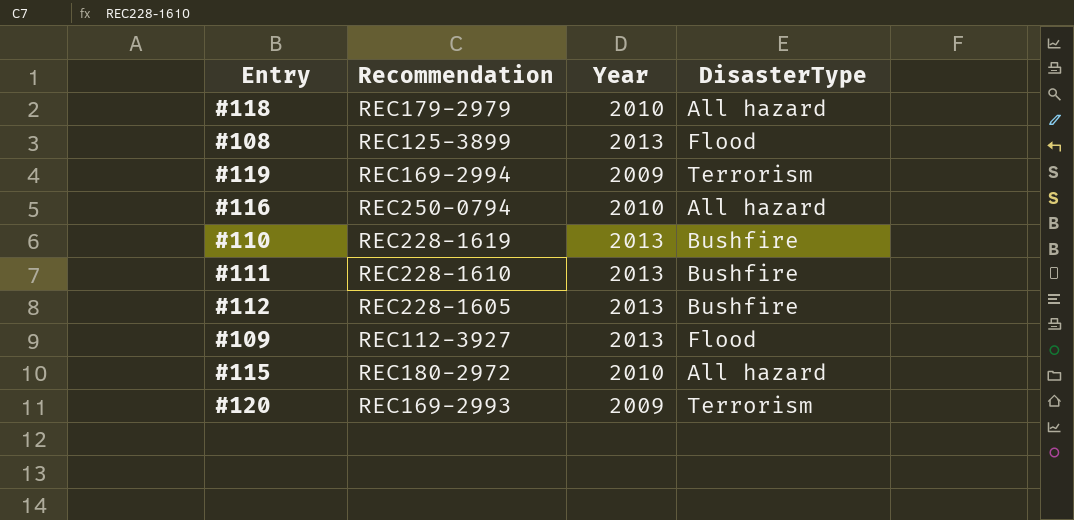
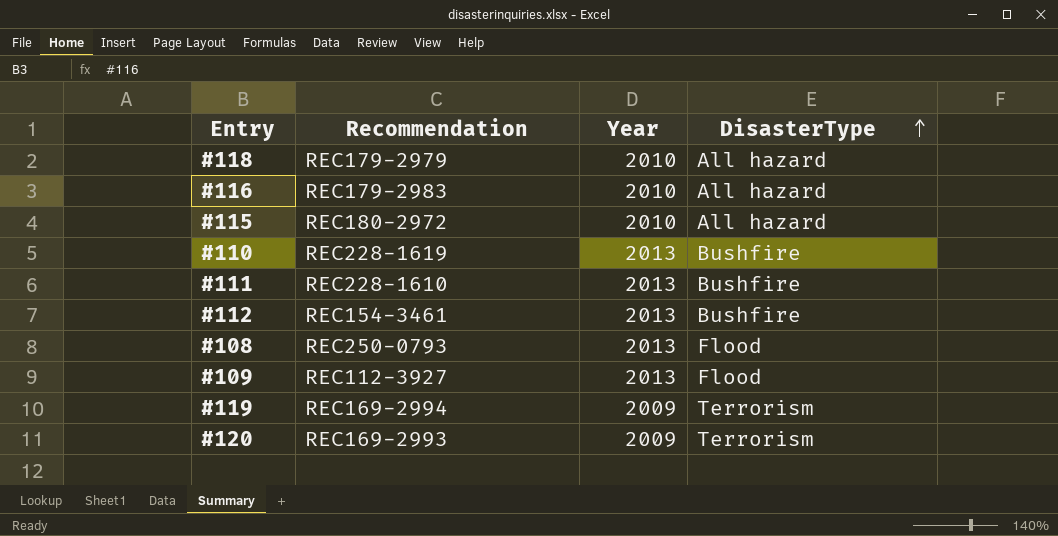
row order: none -> DisasterType ascending
#116 | Recommendation: REC250-0794 -> REC179-2983
#112 | Recommendation: REC228-1605 -> REC154-3461
#108 | Recommendation: REC125-3899 -> REC250-0793

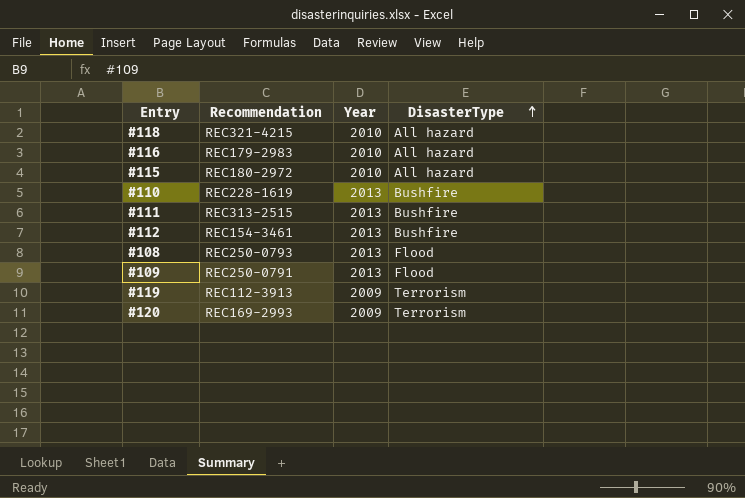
#118 | Recommendation: REC179-2979 -> REC321-4215
#111 | Recommendation: REC228-1610 -> REC313-2515
#109 | Recommendation: REC112-3927 -> REC250-0791
#119 | Recommendation: REC169-2994 -> REC112-3913

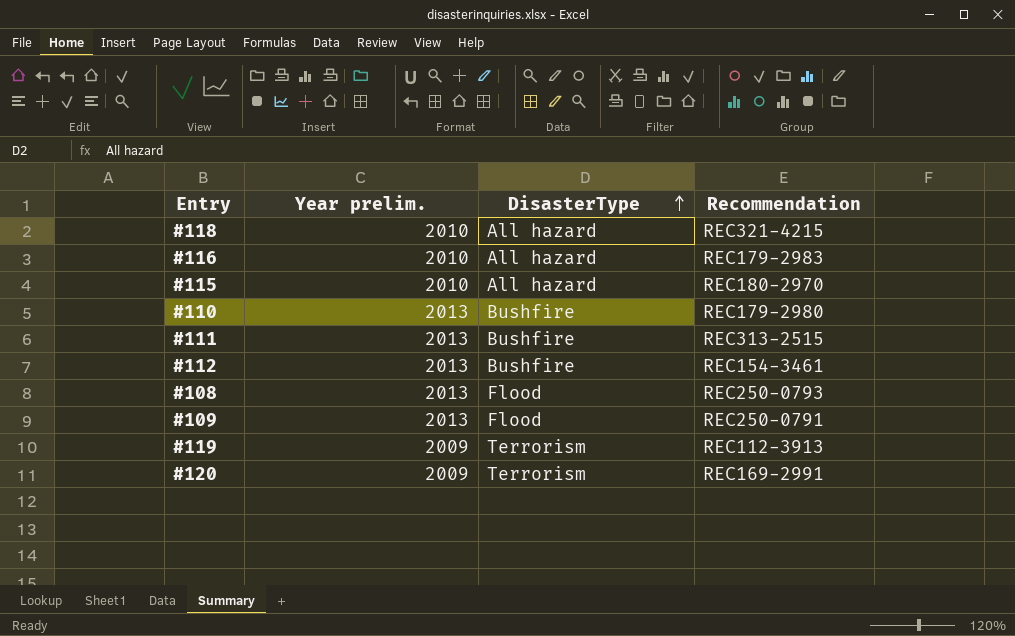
column name: Year -> Year prelim.
column Recommendation | position: 2 -> 4
#115 | Recommendation: REC180-2972 -> REC180-2970
#110 | Recommendation: REC228-1619 -> REC179-2980
#120 | Recommendation: REC169-2993 -> REC169-2991

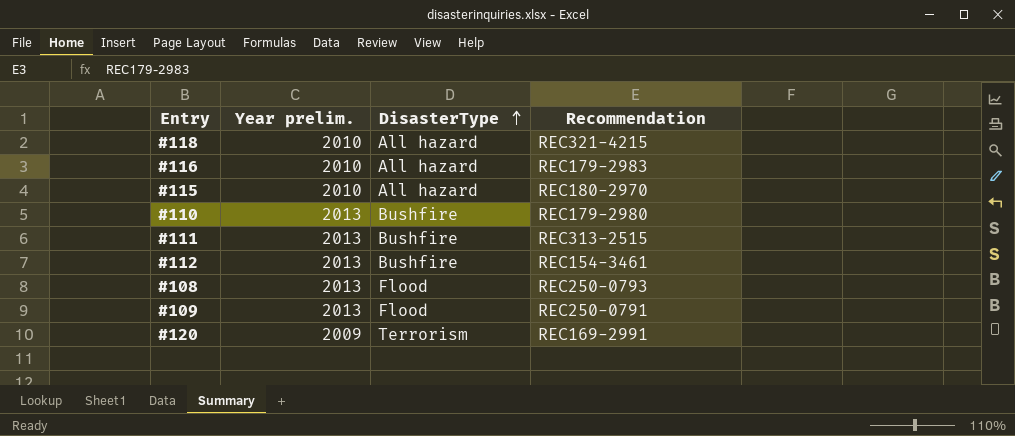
row #119: 2009 | Terrorism | REC112-3913 -> none

